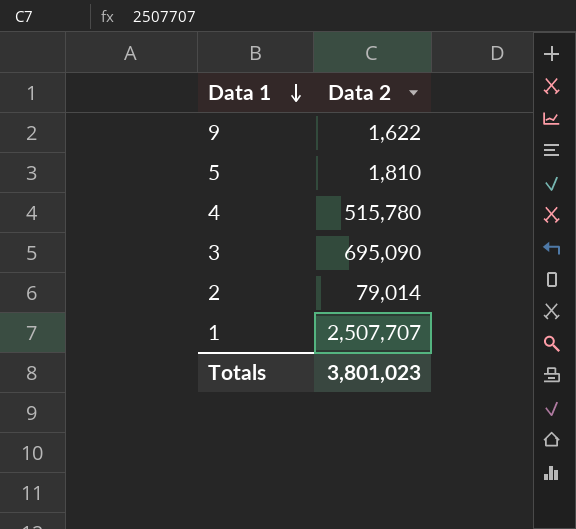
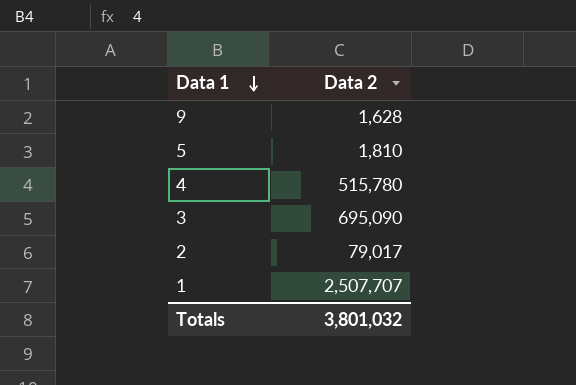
9 | Data 2: 1,622 -> 1,628
2 | Data 2: 79,014 -> 79,017
Totals | Data 2: 3,801,023 -> 3,801,032

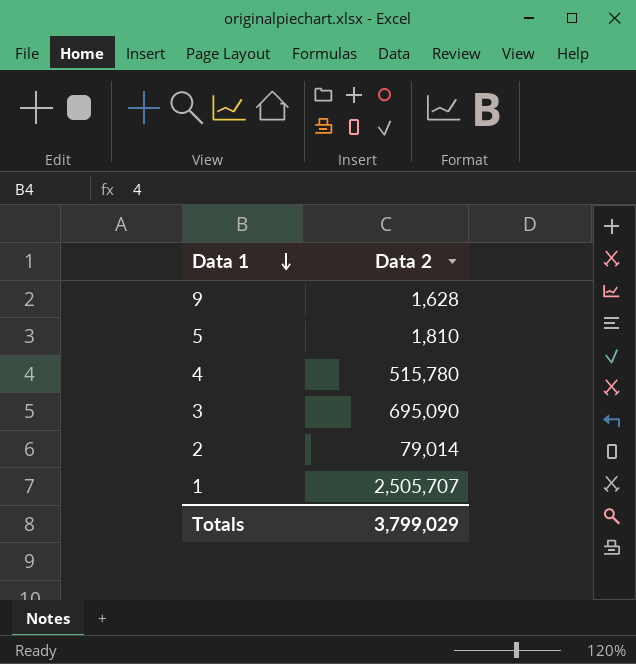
2 | Data 2: 79,017 -> 79,014
1 | Data 2: 2,507,707 -> 2,505,707
Totals | Data 2: 3,801,032 -> 3,799,029

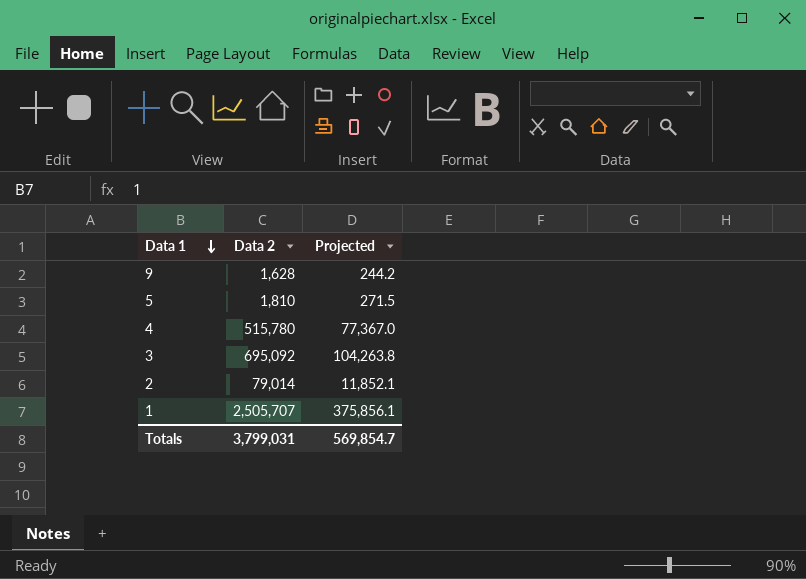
column Projected | formula: none -> [Data 2] * 0.15
3 | Data 2: 695,090 -> 695,092
Totals | Data 2: 3,799,029 -> 3,799,031

